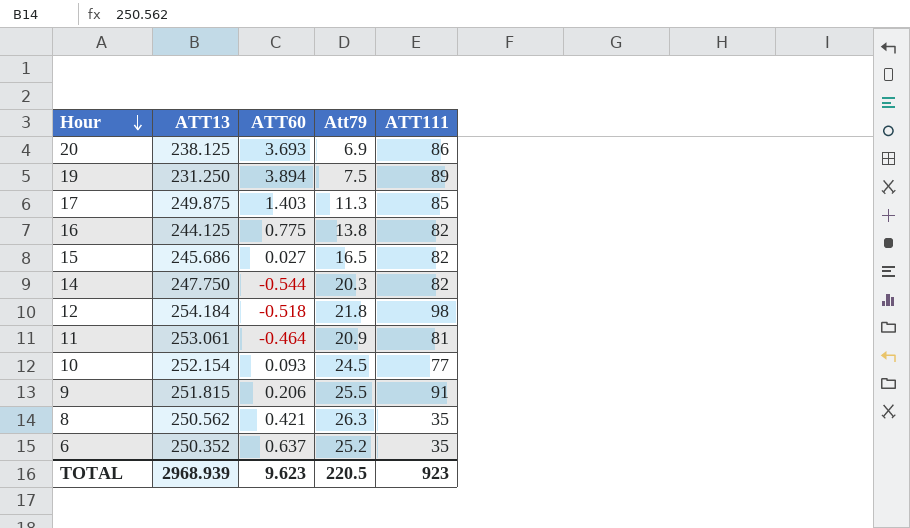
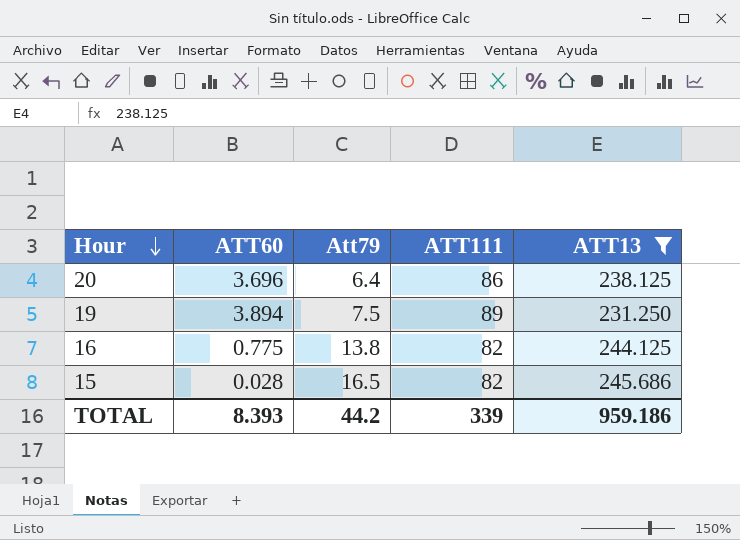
filter: none -> ATT13 <= 245.686
column ATT13 | position: 2 -> 5
20 | ATT60: 3.693 -> 3.696
20 | Att79: 6.9 -> 6.4
15 | ATT60: 0.027 -> 0.028
TOTAL | ATT60: 9.623 -> 8.393
TOTAL | Att79: 220.5 -> 44.2
TOTAL | ATT111: 923 -> 339
TOTAL | ATT13: 2968.939 -> 959.186

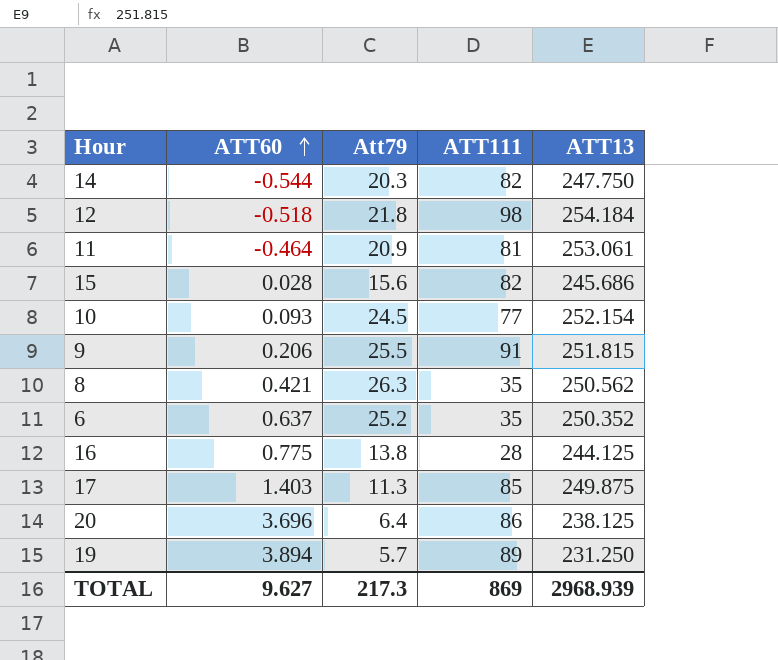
filter: ATT13 <= 245.686 -> none
row order: Hour descending -> ATT60 ascending
15 | Att79: 16.5 -> 15.6
16 | ATT111: 82 -> 28
19 | Att79: 7.5 -> 5.7
TOTAL | ATT60: 8.393 -> 9.627
TOTAL | Att79: 44.2 -> 217.3
TOTAL | ATT111: 339 -> 869
TOTAL | ATT13: 959.186 -> 2968.939

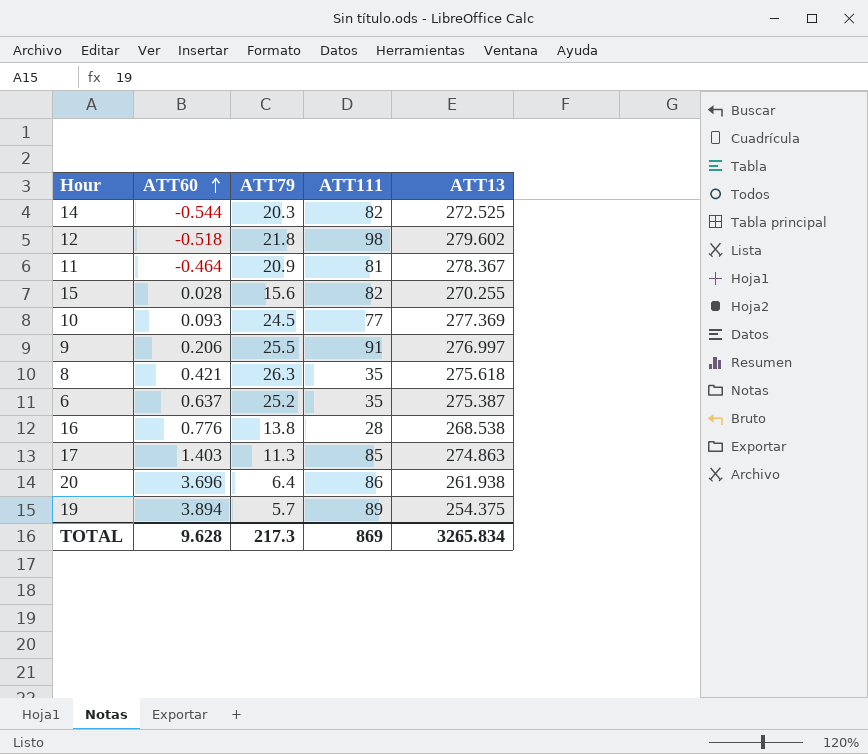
column name: Att79 -> ATT79
14 | ATT13: 247.750 -> 272.525
12 | ATT13: 254.184 -> 279.602
11 | ATT13: 253.061 -> 278.367
15 | ATT13: 245.686 -> 270.255
10 | ATT13: 252.154 -> 277.369
9 | ATT13: 251.815 -> 276.997
8 | ATT13: 250.562 -> 275.618
6 | ATT13: 250.352 -> 275.387
16 | ATT60: 0.775 -> 0.776
16 | ATT13: 244.125 -> 268.538
17 | ATT13: 249.875 -> 274.863
20 | ATT13: 238.125 -> 261.938
19 | ATT13: 231.250 -> 254.375
TOTAL | ATT60: 9.627 -> 9.628
TOTAL | ATT13: 2968.939 -> 3265.834

